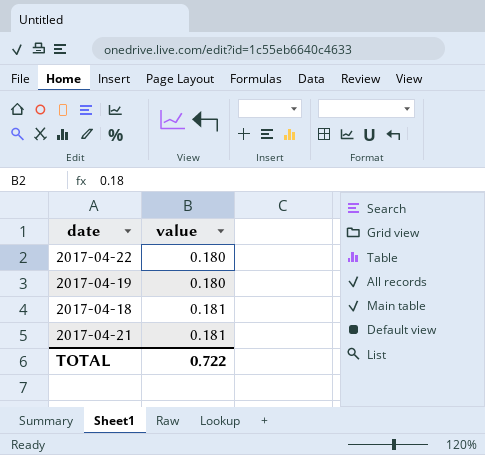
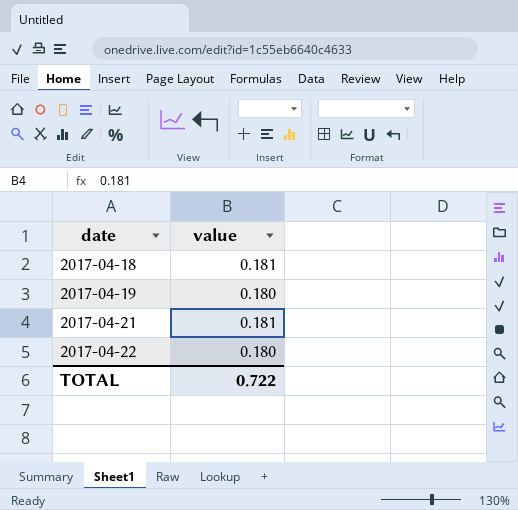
row order: value ascending -> date ascending

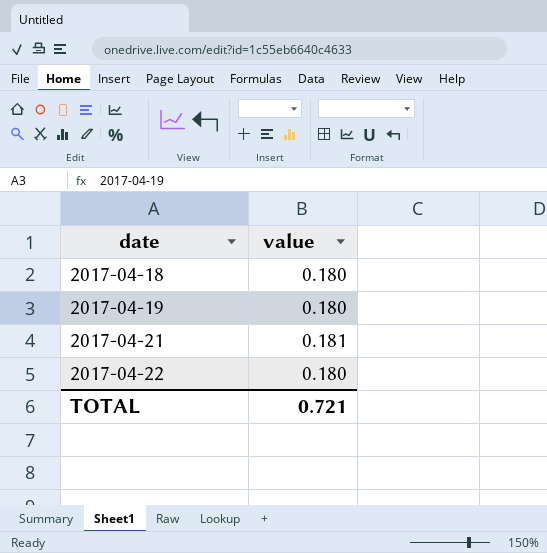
2017-04-18 | value: 0.181 -> 0.180
TOTAL | value: 0.722 -> 0.721

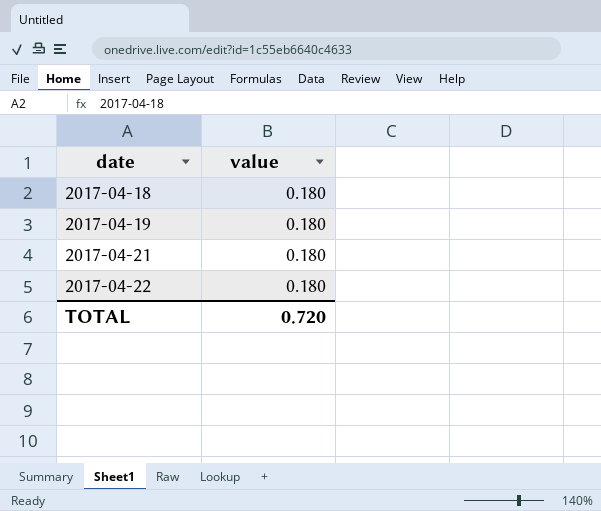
2017-04-21 | value: 0.181 -> 0.180
TOTAL | value: 0.721 -> 0.720

